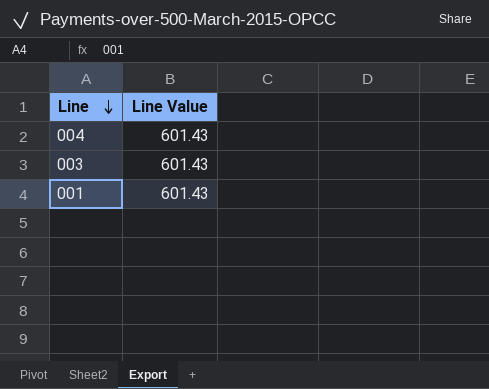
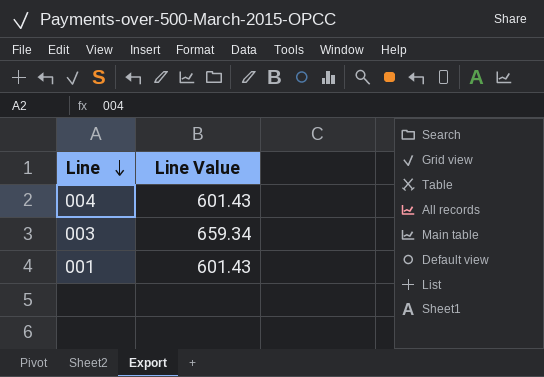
003 | Line Value: 601.43 -> 659.34

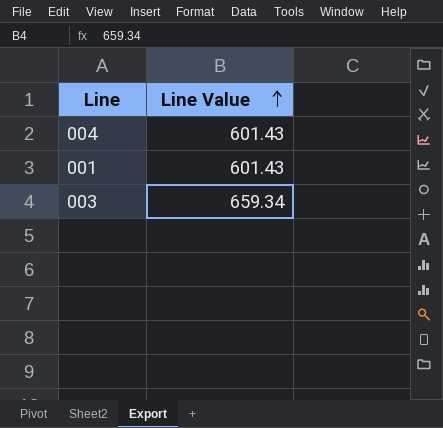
row order: Line descending -> Line Value ascending

